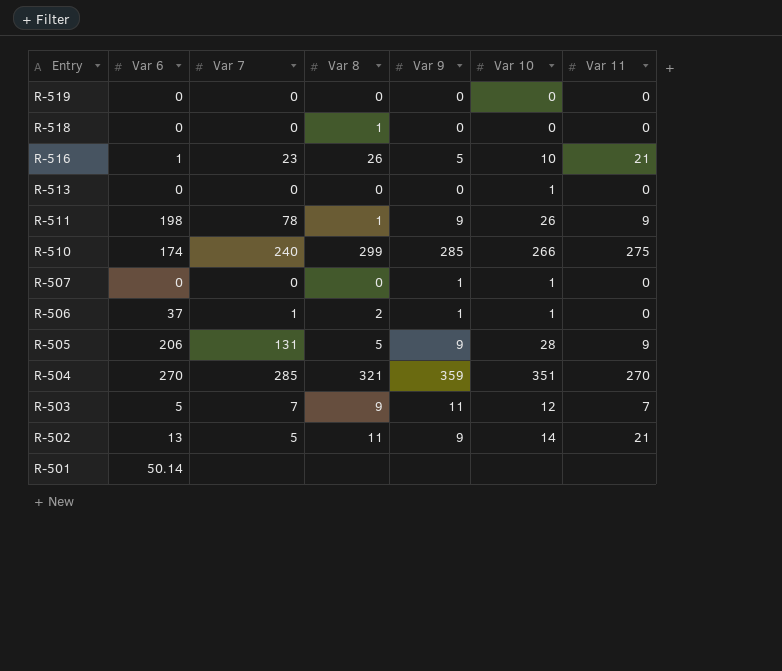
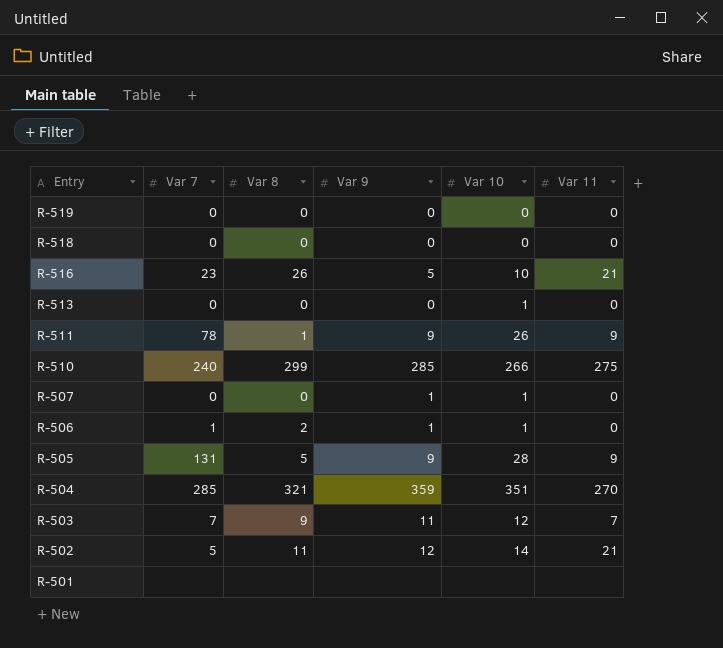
column Var 6 | position: 2 -> none
R-518 | Var 8: 1 -> 0
R-502 | Var 9: 9 -> 12

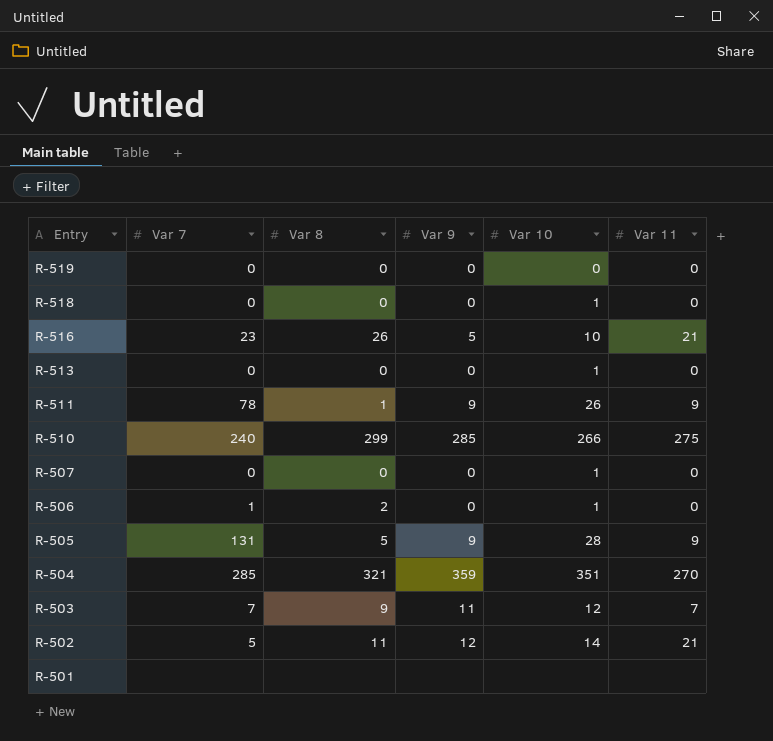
R-518 | Var 10: 0 -> 1
R-507 | Var 9: 1 -> 0
R-506 | Var 9: 1 -> 0

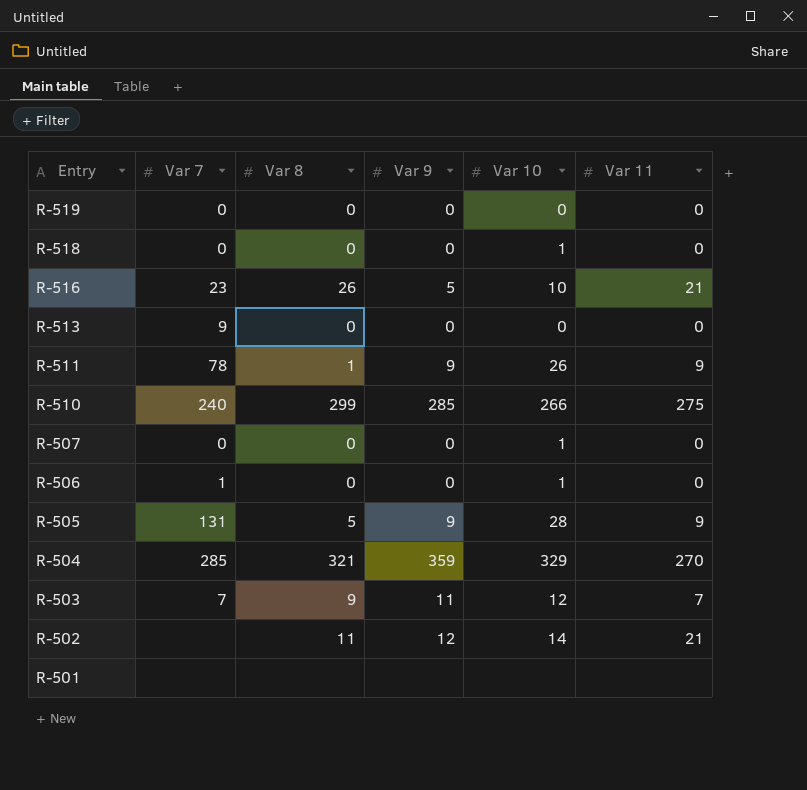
R-513 | Var 7: 0 -> 9
R-513 | Var 10: 1 -> 0
R-506 | Var 8: 2 -> 0
R-504 | Var 10: 351 -> 329
R-502 | Var 7: 5 -> none

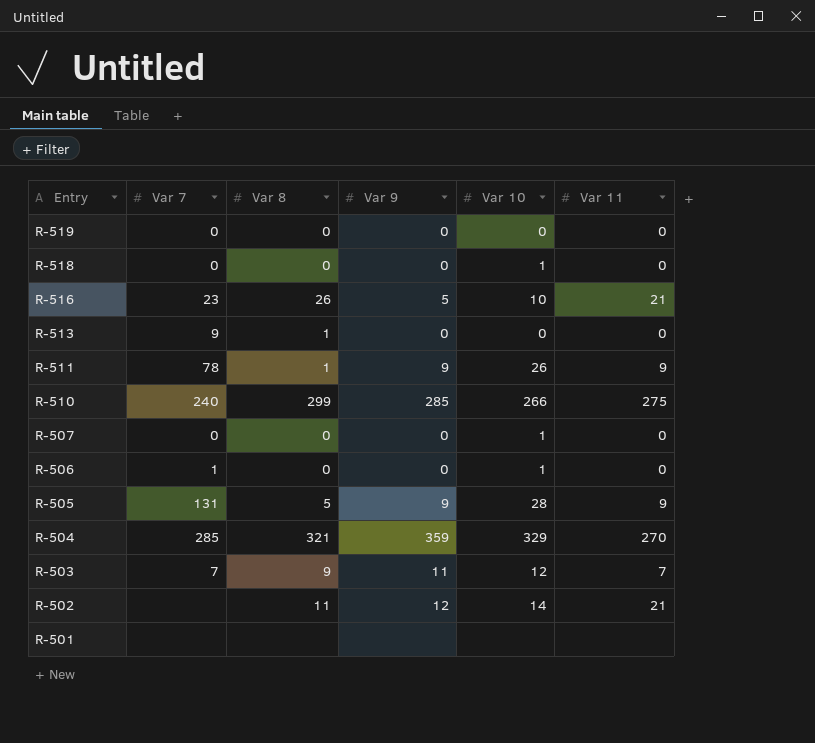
R-513 | Var 8: 0 -> 1

